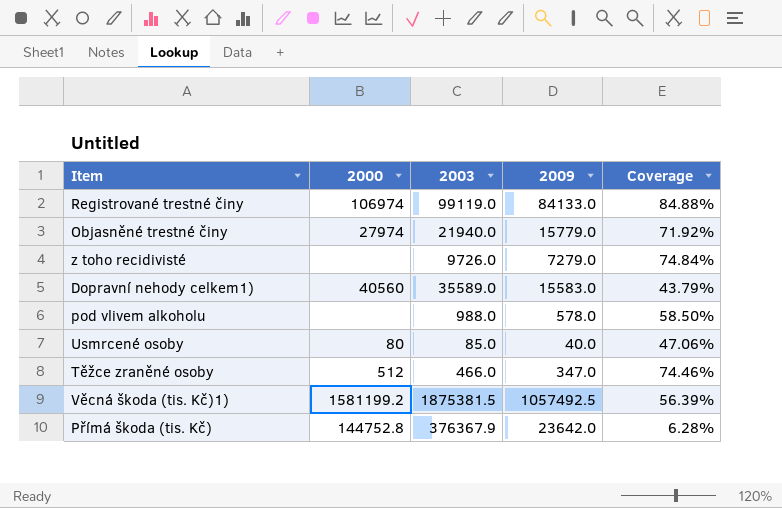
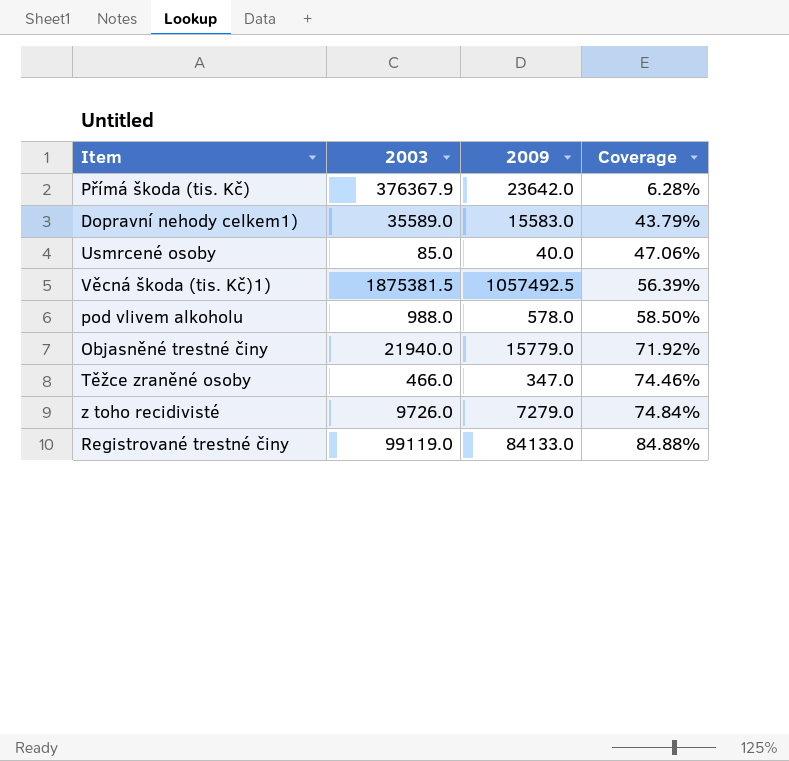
row order: none -> Coverage ascending
column 2000 | position: 2 -> none

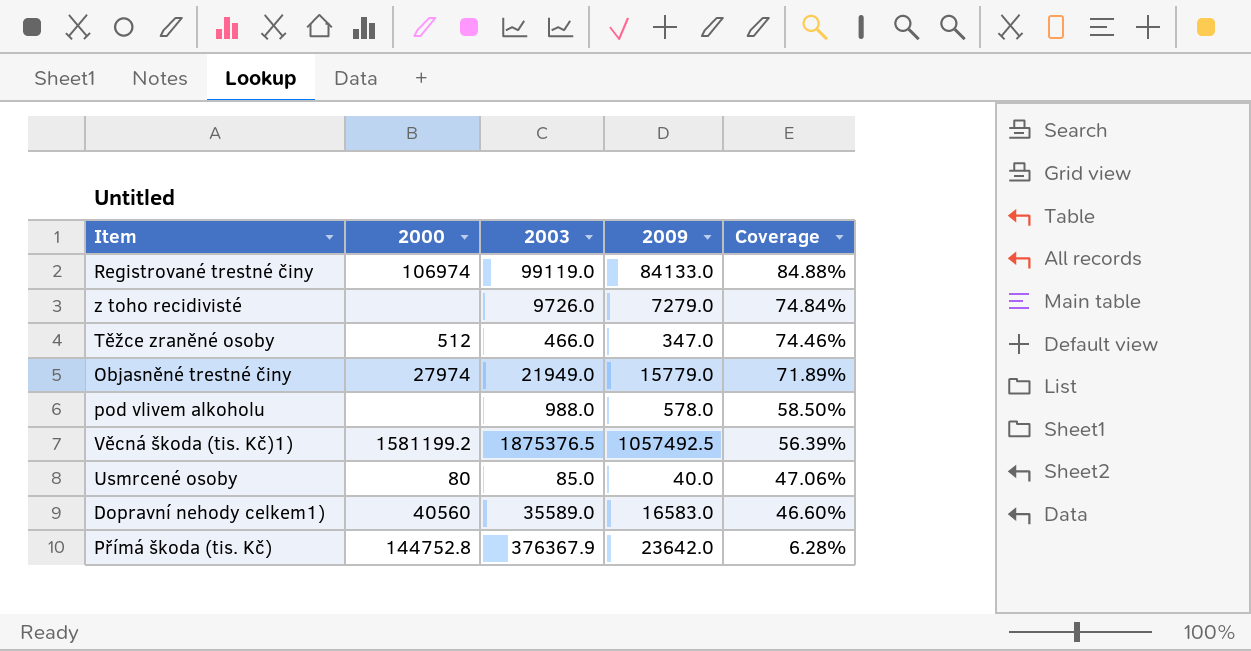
row order: Coverage ascending -> Coverage descending
column 2000 | position: none -> 2
Objasněné trestné činy | 2003: 21940.0 -> 21949.0
Objasněné trestné činy | Coverage: 71.92% -> 71.89%
Věcná škoda (tis. Kč)1) | 2003: 1875381.5 -> 1875376.5
Dopravní nehody celkem1) | 2009: 15583.0 -> 16583.0
Dopravní nehody celkem1) | Coverage: 43.79% -> 46.60%

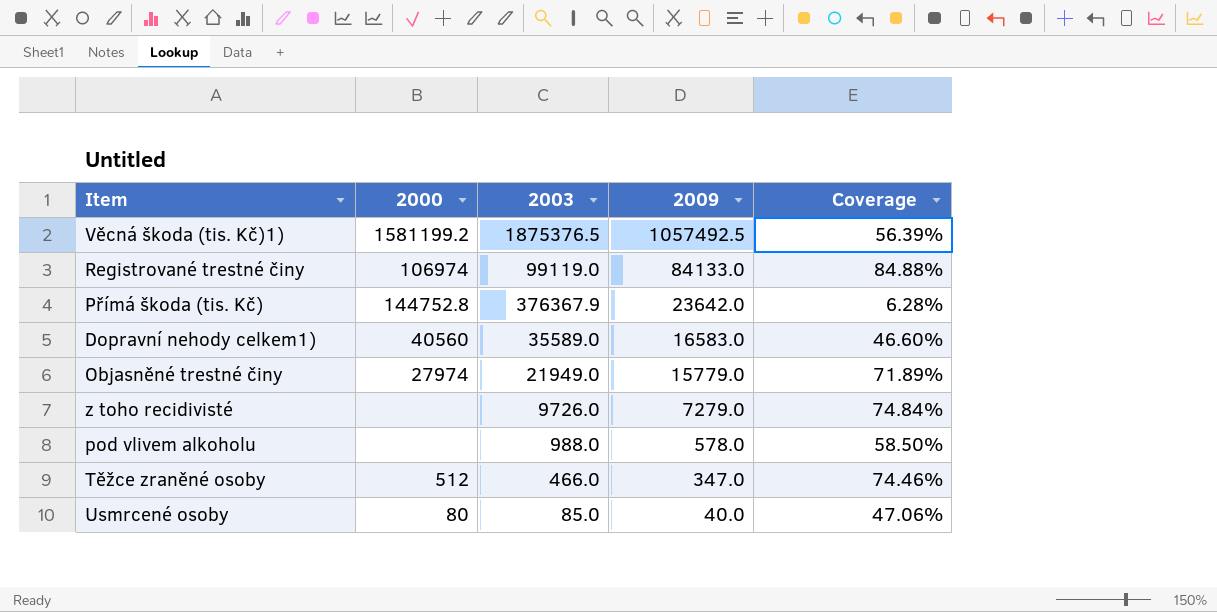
row order: Coverage descending -> 2009 descending

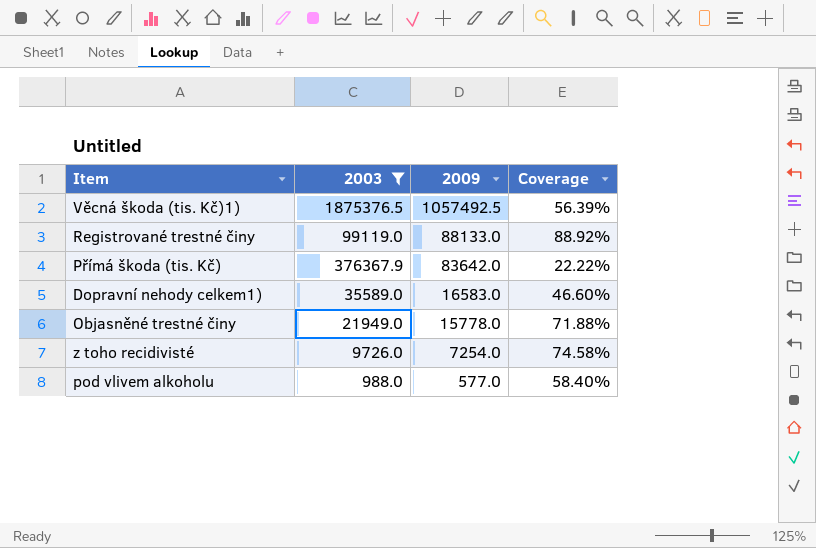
filter: none -> 2003 >= 988.0
column 2000 | position: 2 -> none
Registrované trestné činy | 2009: 84133.0 -> 88133.0
Registrované trestné činy | Coverage: 84.88% -> 88.92%
Přímá škoda (tis. Kč) | 2009: 23642.0 -> 83642.0
Přímá škoda (tis. Kč) | Coverage: 6.28% -> 22.22%
Objasněné trestné činy | 2009: 15779.0 -> 15778.0
Objasněné trestné činy | Coverage: 71.89% -> 71.88%
z toho recidivisté | 2009: 7279.0 -> 7254.0
z toho recidivisté | Coverage: 74.84% -> 74.58%
pod vlivem alkoholu | 2009: 578.0 -> 577.0
pod vlivem alkoholu | Coverage: 58.50% -> 58.40%

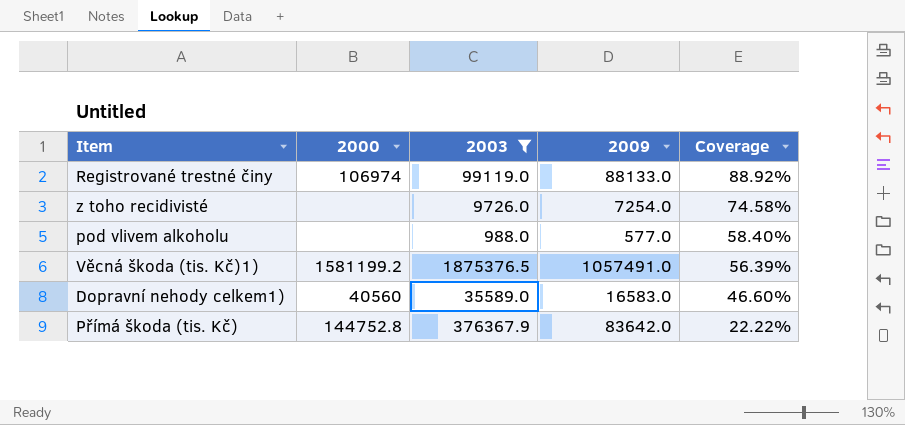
row order: 2009 descending -> Coverage descending
column 2000 | position: none -> 2
row Objasněné trestné činy: 21949.0 | 15778.0 | 71.88% -> none
Věcná škoda (tis. Kč)1) | 2009: 1057492.5 -> 1057491.0

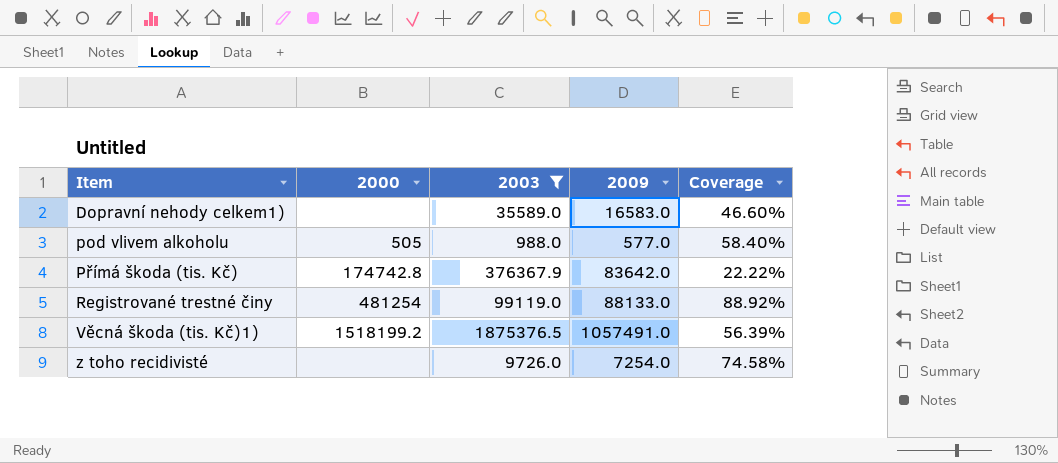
row order: Coverage descending -> Item ascending
Dopravní nehody celkem1) | 2000: 40560 -> none
pod vlivem alkoholu | 2000: none -> 505
Přímá škoda (tis. Kč) | 2000: 144752.8 -> 174742.8
Registrované trestné činy | 2000: 106974 -> 481254
Věcná škoda (tis. Kč)1) | 2000: 1581199.2 -> 1518199.2

